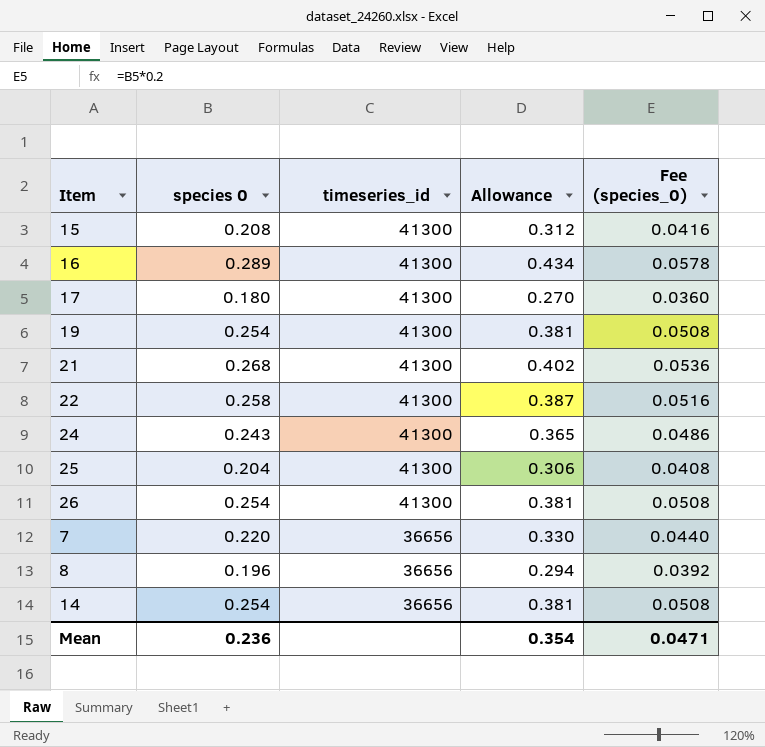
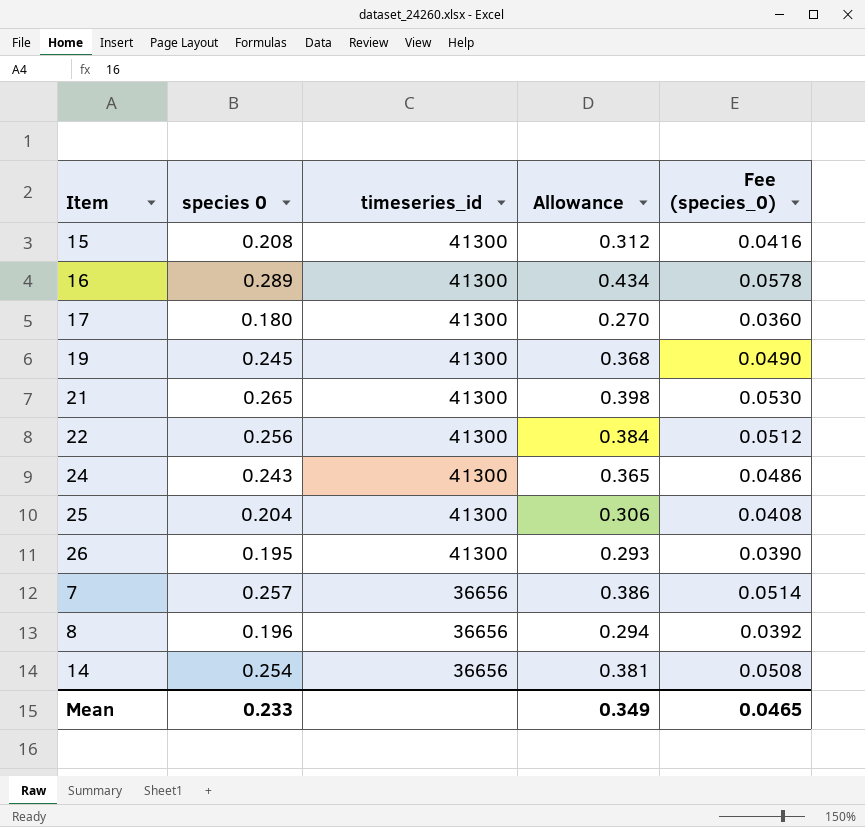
19 | species 0: 0.254 -> 0.245
19 | Allowance: 0.381 -> 0.368
19 | Fee (species_0): 0.0508 -> 0.0490
21 | species 0: 0.268 -> 0.265
21 | Allowance: 0.402 -> 0.398
21 | Fee (species_0): 0.0536 -> 0.0530
22 | species 0: 0.258 -> 0.256
22 | Allowance: 0.387 -> 0.384
22 | Fee (species_0): 0.0516 -> 0.0512
26 | species 0: 0.254 -> 0.195
26 | Allowance: 0.381 -> 0.293
26 | Fee (species_0): 0.0508 -> 0.0390
7 | species 0: 0.220 -> 0.257
7 | Allowance: 0.330 -> 0.386
7 | Fee (species_0): 0.0440 -> 0.0514
Mean | species 0: 0.236 -> 0.233
Mean | Allowance: 0.354 -> 0.349
Mean | Fee (species_0): 0.0471 -> 0.0465

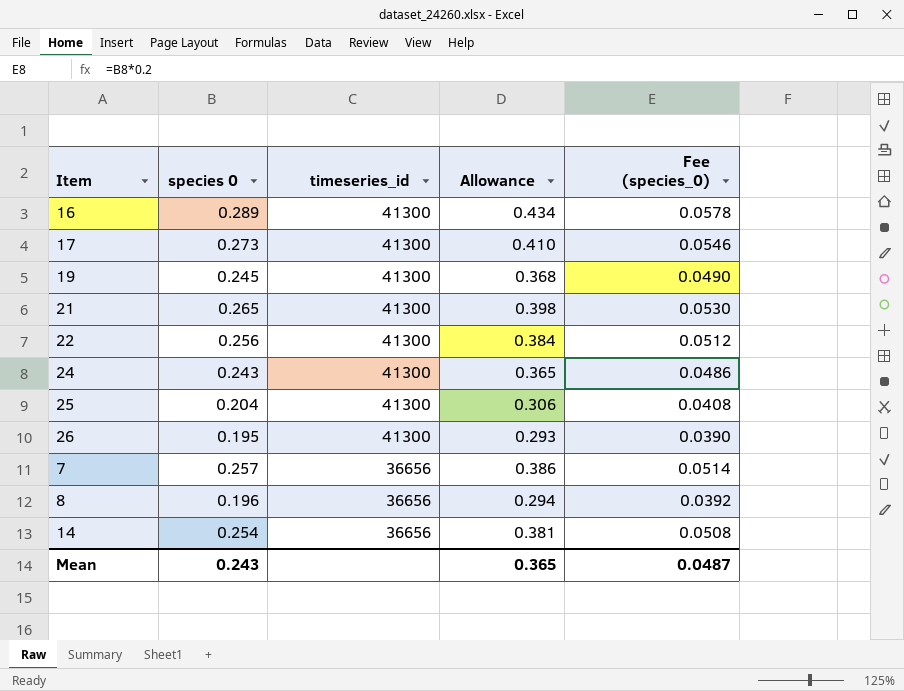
row 15: 0.208 | 41300 | 0.312 | 0.0416 -> none
17 | species 0: 0.180 -> 0.273
17 | Allowance: 0.270 -> 0.410
17 | Fee (species_0): 0.0360 -> 0.0546
Mean | species 0: 0.233 -> 0.243
Mean | Allowance: 0.349 -> 0.365
Mean | Fee (species_0): 0.0465 -> 0.0487

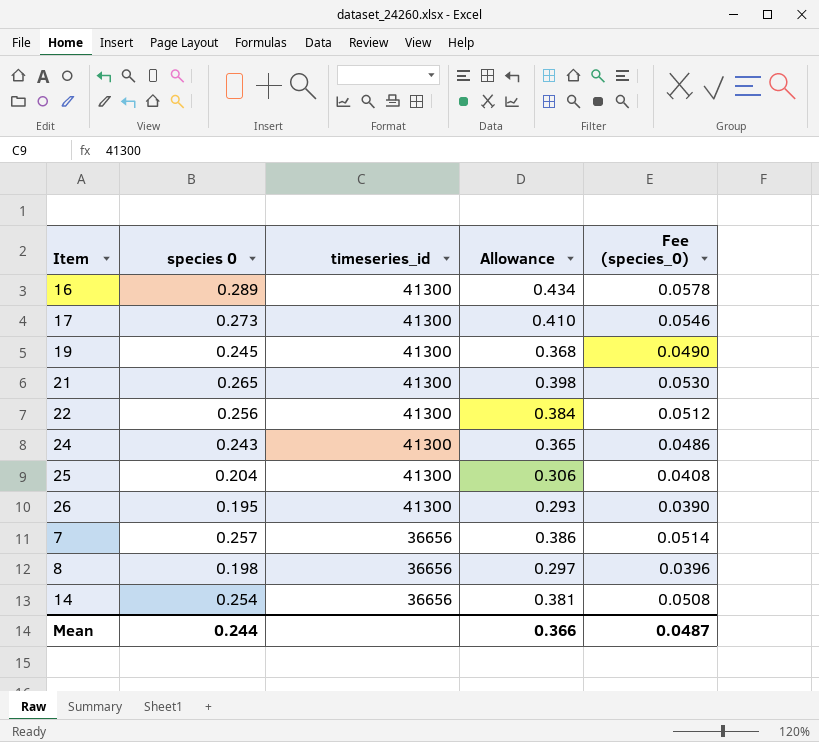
8 | species 0: 0.196 -> 0.198
8 | Allowance: 0.294 -> 0.297
8 | Fee (species_0): 0.0392 -> 0.0396
Mean | species 0: 0.243 -> 0.244
Mean | Allowance: 0.365 -> 0.366

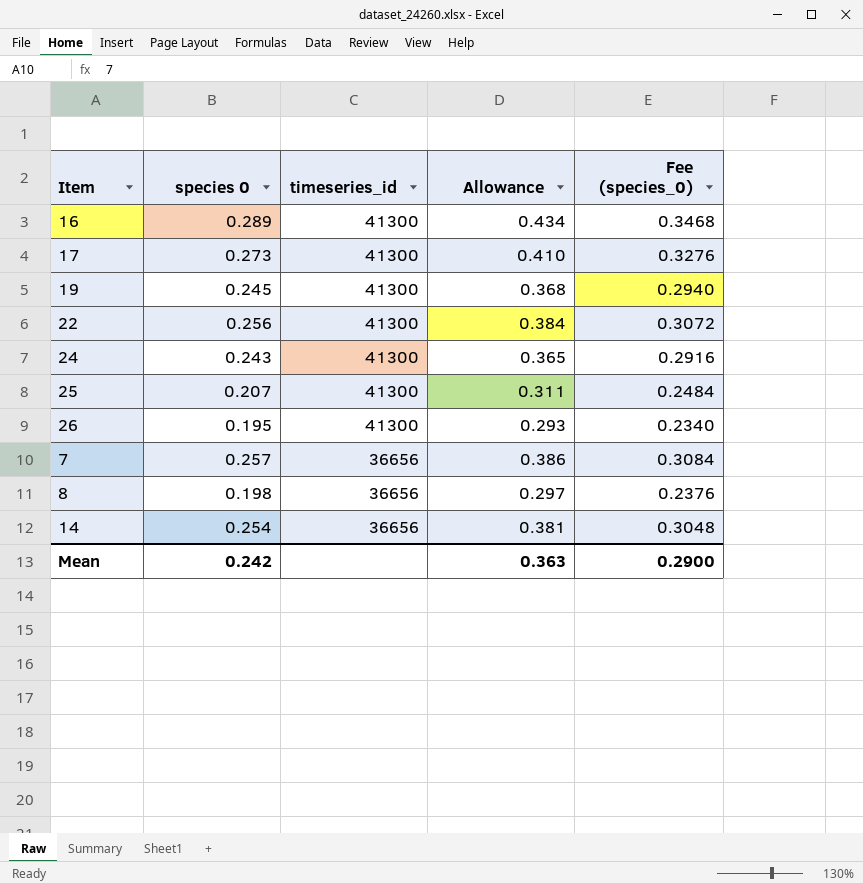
column Fee (species_0) | formula: [species 0] * 0.2 -> [species 0] * 1.2
row 21: 0.265 | 41300 | 0.398 | 0.0530 -> none
25 | species 0: 0.204 -> 0.207
25 | Allowance: 0.306 -> 0.311
Mean | species 0: 0.244 -> 0.242
Mean | Allowance: 0.366 -> 0.363
Mean | Fee (species_0): 0.0487 -> 0.2900

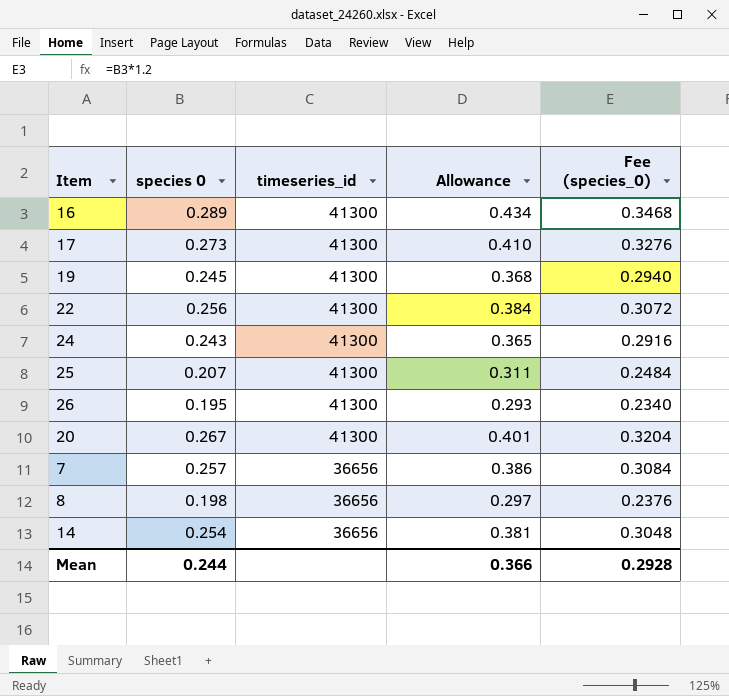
row 20: none -> 0.267 | 41300 | 0.401 | 0.3204
Mean | species 0: 0.242 -> 0.244
Mean | Allowance: 0.363 -> 0.366
Mean | Fee (species_0): 0.2900 -> 0.2928

